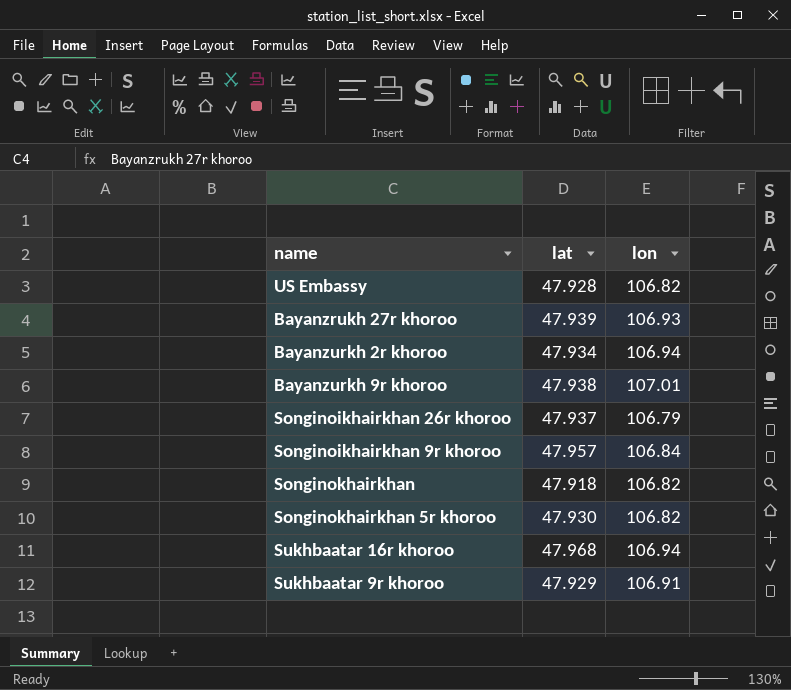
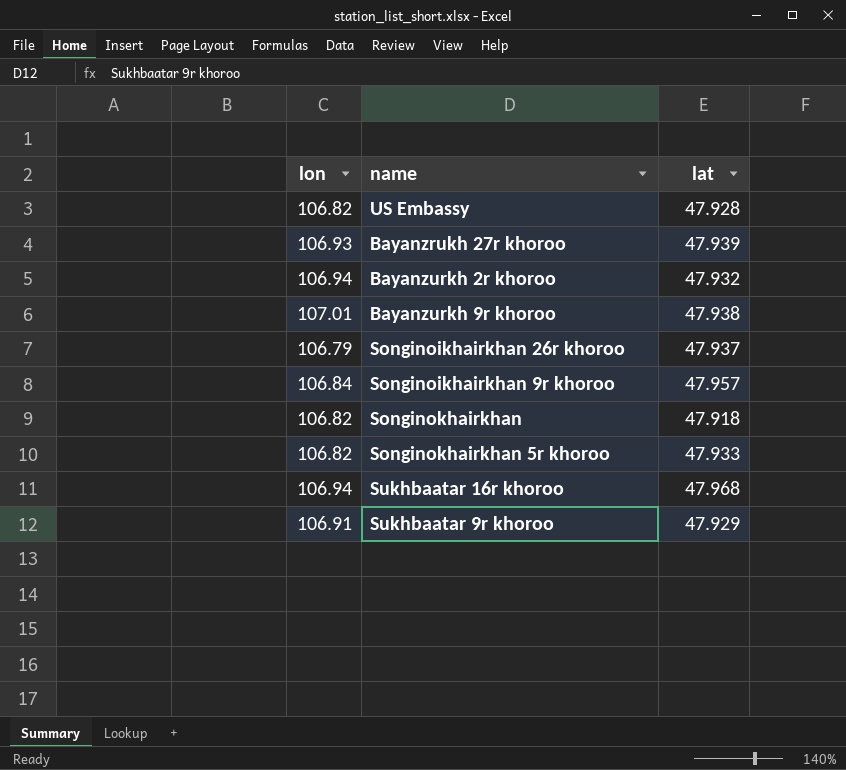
column lon | position: 3 -> 1
Bayanzurkh 2r khoroo | lat: 47.934 -> 47.932
Songinokhairkhan 5r khoroo | lat: 47.930 -> 47.933

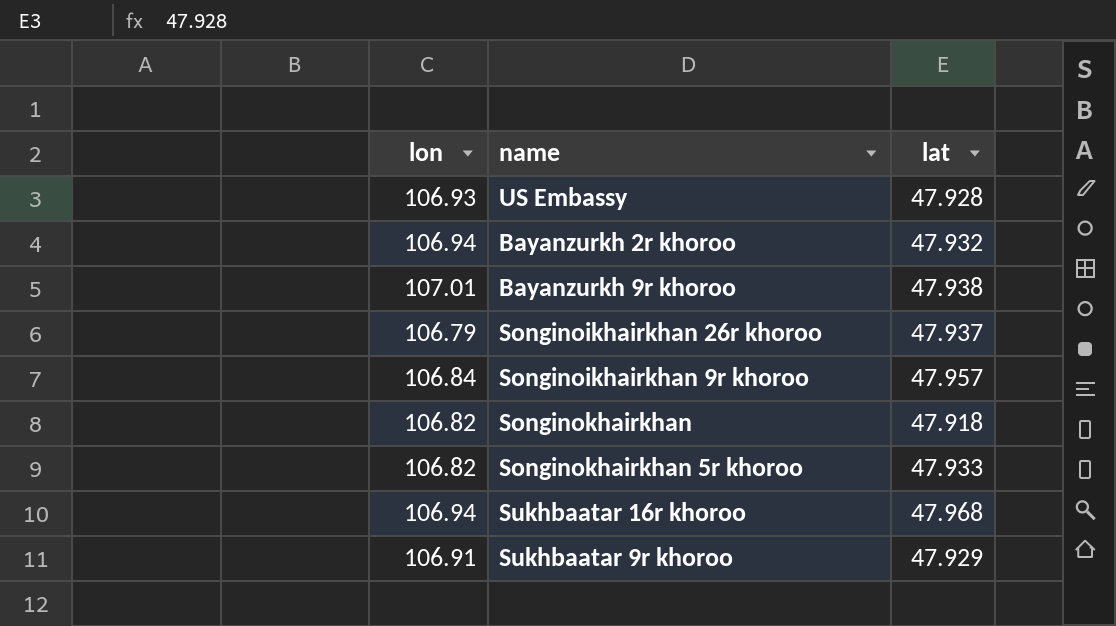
row Bayanzrukh 27r khoroo: 106.93 | 47.939 -> none
US Embassy | lon: 106.82 -> 106.93

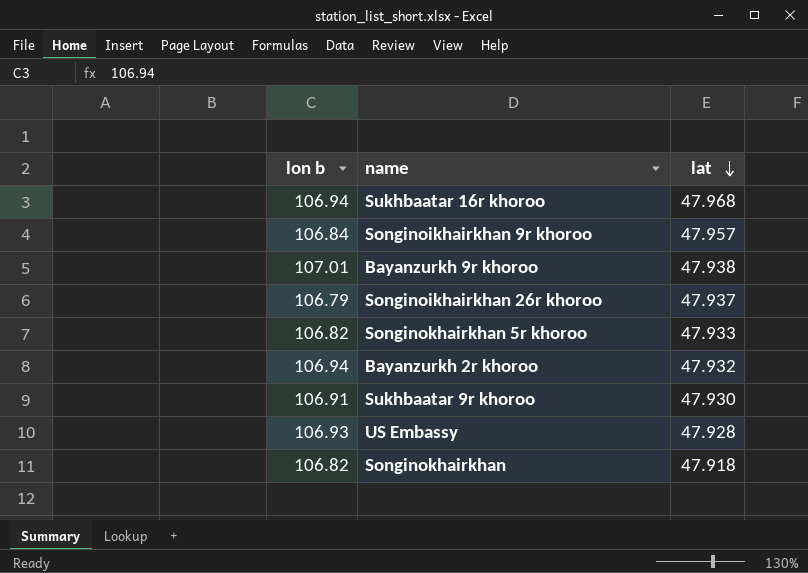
row order: none -> lat descending
column name: lon -> lon b
Sukhbaatar 9r khoroo | lat: 47.929 -> 47.930

